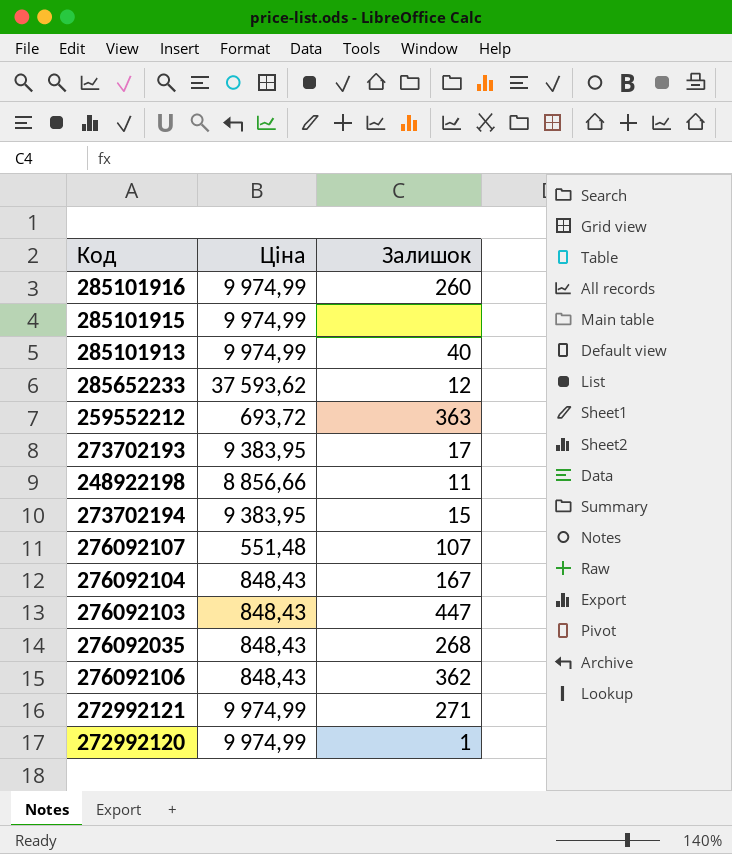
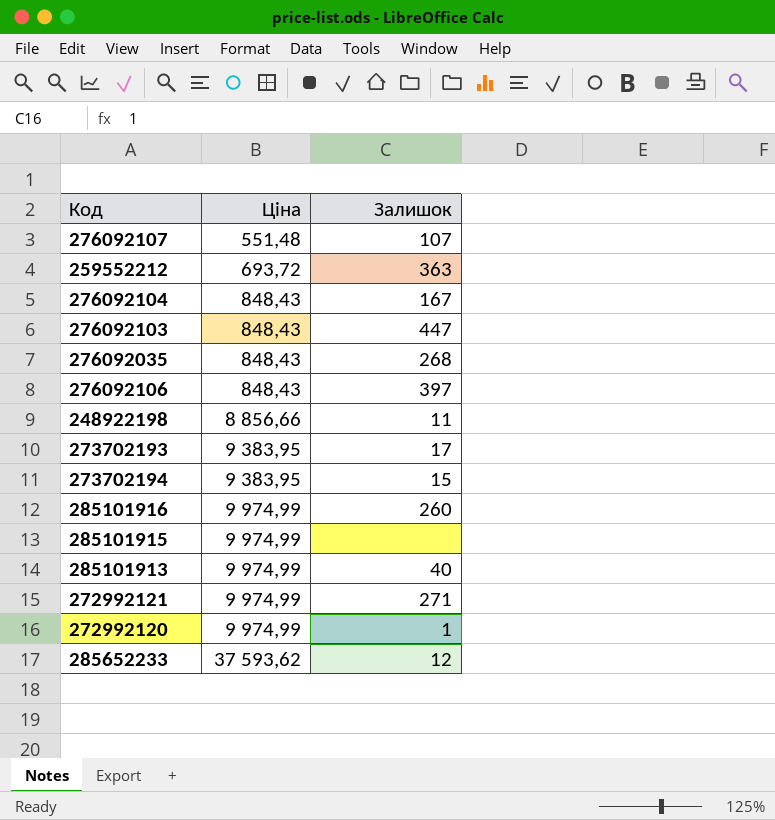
row order: none -> Ціна ascending
276092106 | Залишок: 362 -> 397

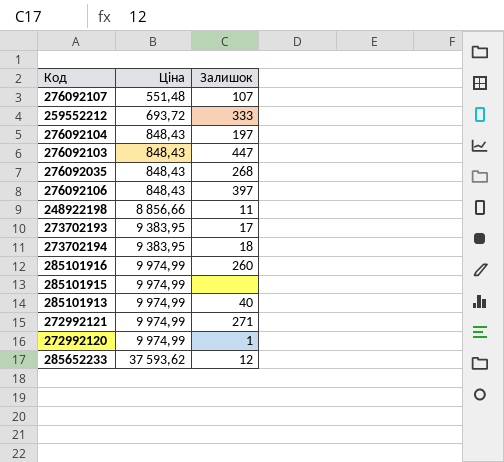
259552212 | Залишок: 363 -> 333
276092104 | Залишок: 167 -> 197
273702194 | Залишок: 15 -> 18

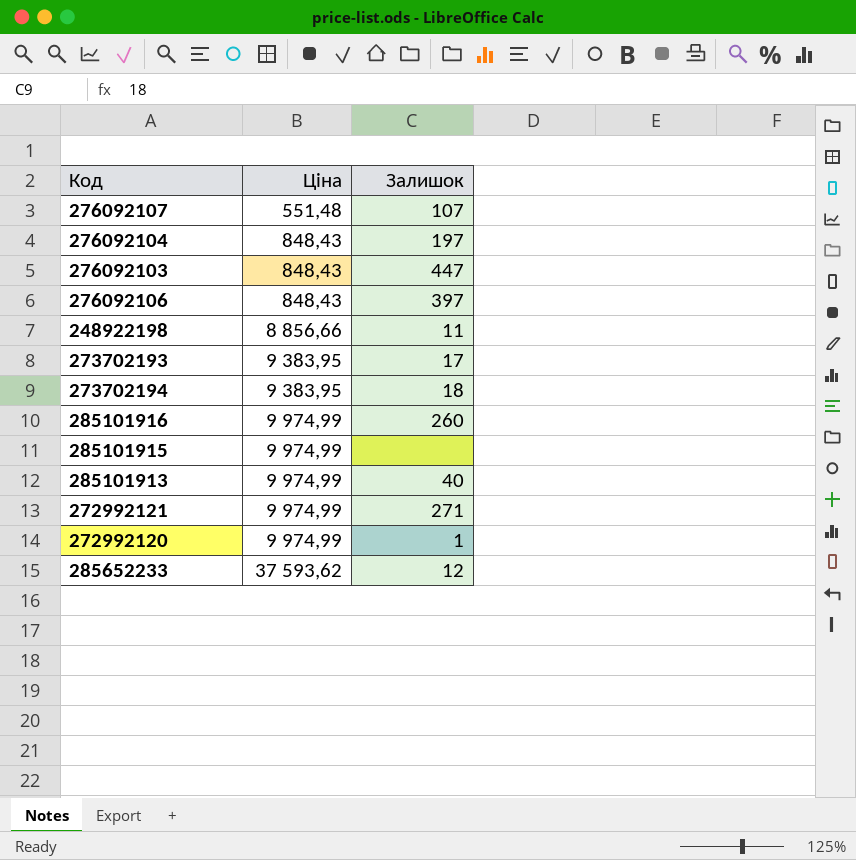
row 259552212: 693,72 | 333 -> none
row 276092035: 848,43 | 268 -> none

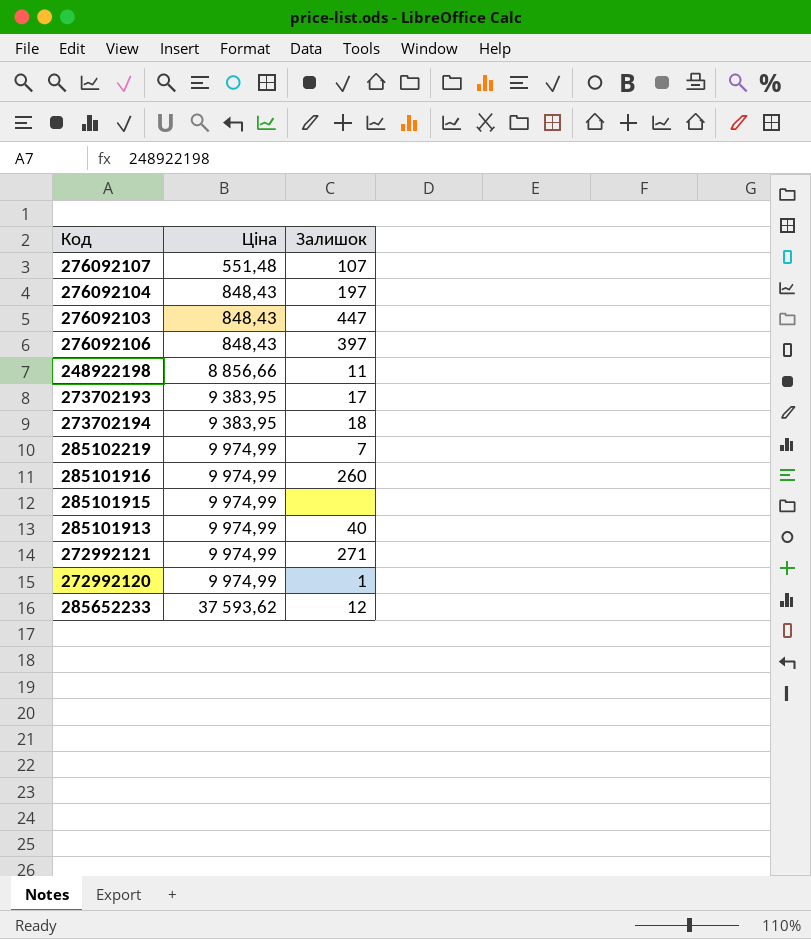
row 285102219: none -> 9 974,99 | 7

